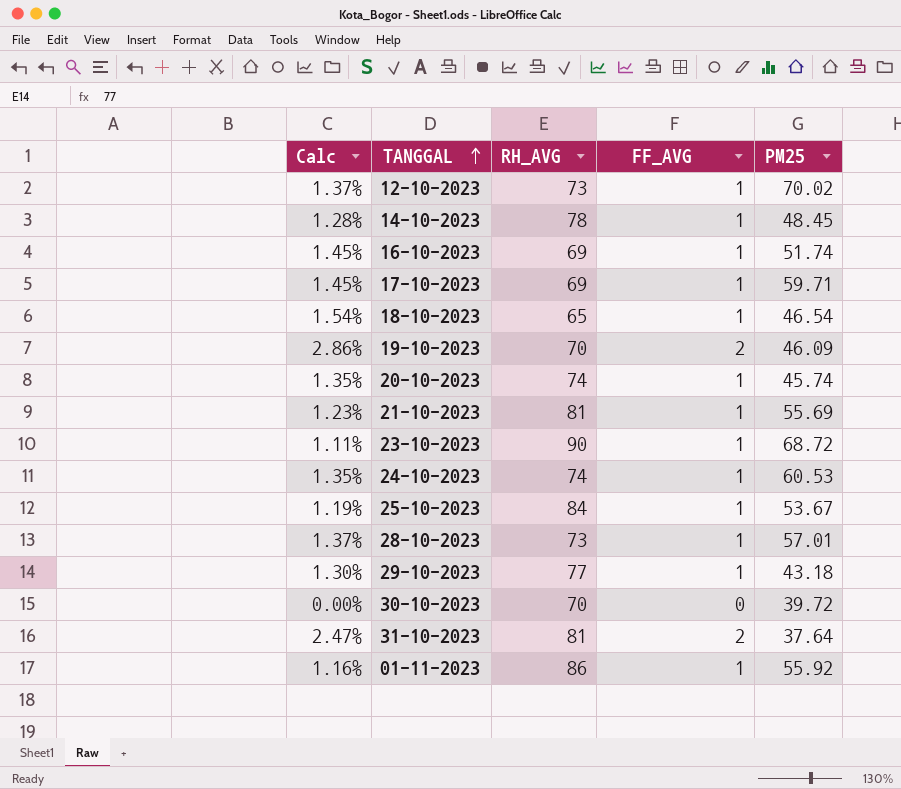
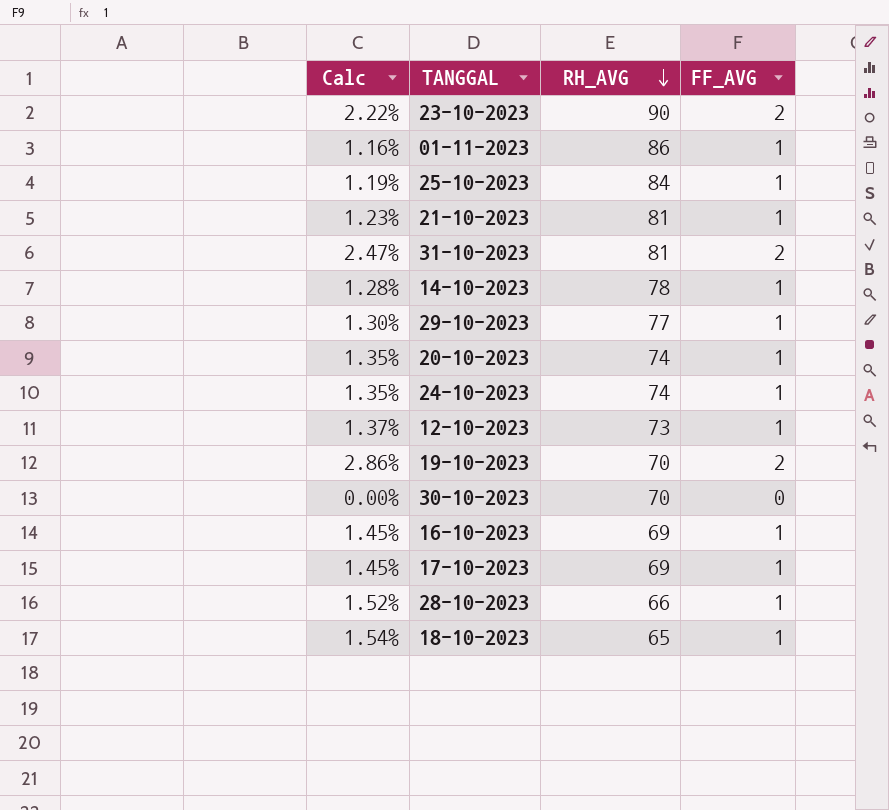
row order: TANGGAL ascending -> RH_AVG descending
column PM25 | position: 5 -> none
23-10-2023 | Calc: 1.11% -> 2.22%
23-10-2023 | FF_AVG: 1 -> 2
28-10-2023 | Calc: 1.37% -> 1.52%
28-10-2023 | RH_AVG: 73 -> 66

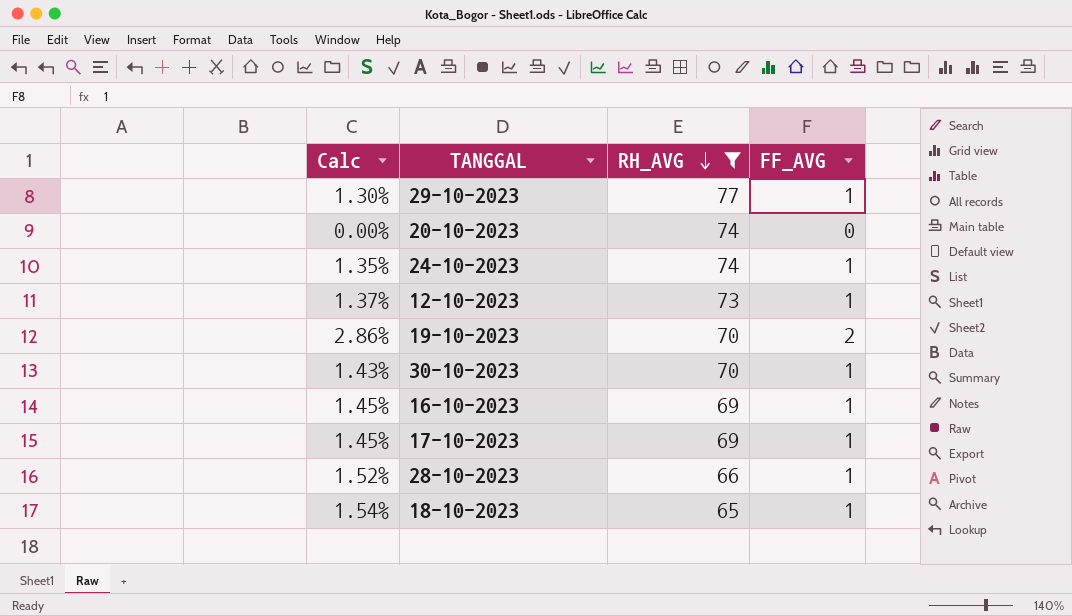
filter: none -> RH_AVG <= 77
20-10-2023 | Calc: 1.35% -> 0.00%
20-10-2023 | FF_AVG: 1 -> 0
30-10-2023 | Calc: 0.00% -> 1.43%
30-10-2023 | FF_AVG: 0 -> 1

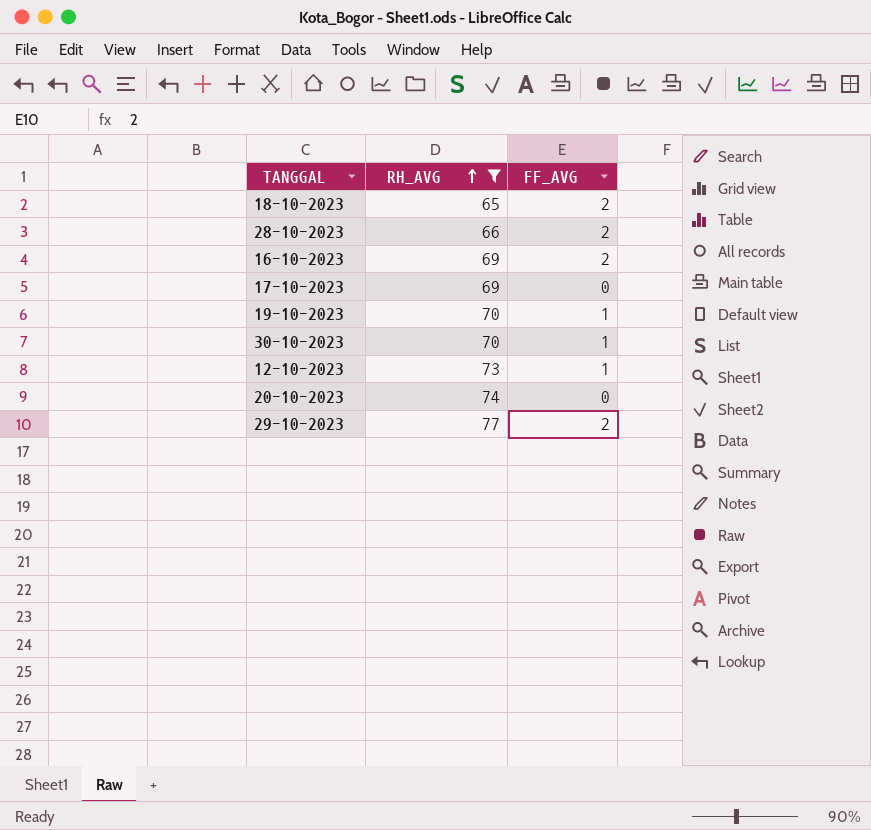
row order: RH_AVG descending -> RH_AVG ascending
column Calc | formula: [FF_AVG] / [RH_AVG] -> none
row 24-10-2023: 1.35% | 74 | 1 -> none
18-10-2023 | FF_AVG: 1 -> 2
28-10-2023 | FF_AVG: 1 -> 2
16-10-2023 | FF_AVG: 1 -> 2
17-10-2023 | FF_AVG: 1 -> 0
19-10-2023 | FF_AVG: 2 -> 1
29-10-2023 | FF_AVG: 1 -> 2

